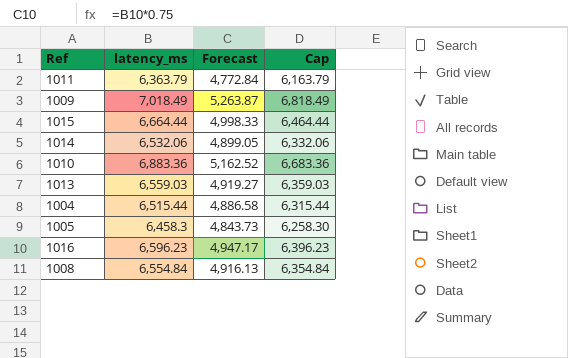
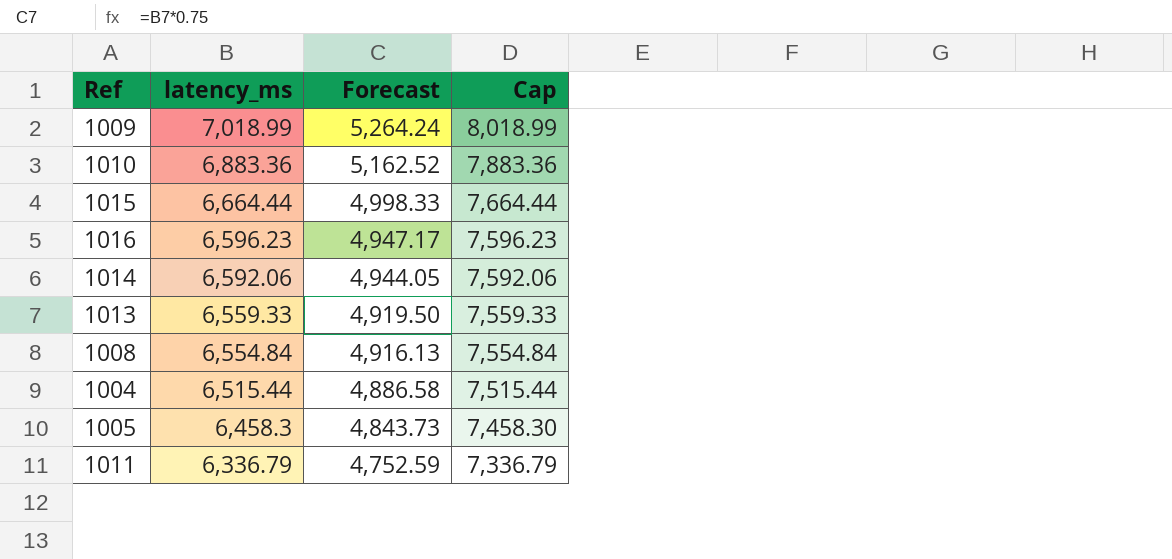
row order: none -> latency_ms descending
column Cap | formula: [latency_ms] - 200 -> [latency_ms] + 1000
1009 | latency_ms: 7,018.49 -> 7,018.99
1009 | Forecast: 5,263.87 -> 5,264.24
1014 | latency_ms: 6,532.06 -> 6,592.06
1014 | Forecast: 4,899.05 -> 4,944.05
1013 | latency_ms: 6,559.03 -> 6,559.33
1013 | Forecast: 4,919.27 -> 4,919.50
1011 | latency_ms: 6,363.79 -> 6,336.79
1011 | Forecast: 4,772.84 -> 4,752.59

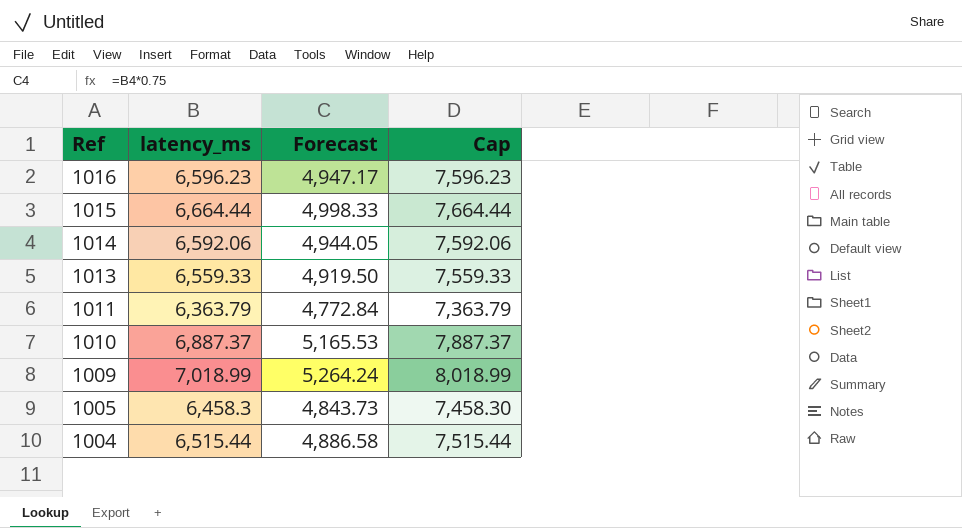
row order: latency_ms descending -> Ref descending
row 1008: 6,554.84 | 4,916.13 | 7,554.84 -> none
1011 | latency_ms: 6,336.79 -> 6,363.79
1011 | Forecast: 4,752.59 -> 4,772.84
1011 | Cap: 7,336.79 -> 7,363.79
1010 | latency_ms: 6,883.36 -> 6,887.37
1010 | Forecast: 5,162.52 -> 5,165.53
1010 | Cap: 7,883.36 -> 7,887.37

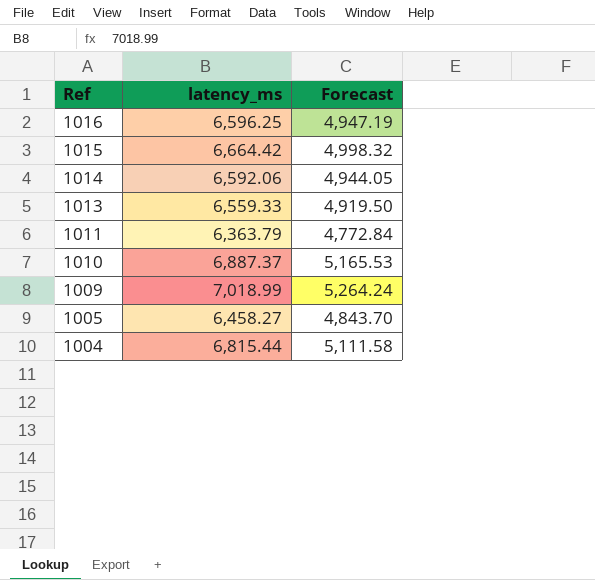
column Cap | formula: [latency_ms] + 1000 -> none
1016 | latency_ms: 6,596.23 -> 6,596.25
1016 | Forecast: 4,947.17 -> 4,947.19
1015 | latency_ms: 6,664.44 -> 6,664.42
1015 | Forecast: 4,998.33 -> 4,998.32
1005 | latency_ms: 6,458.3 -> 6,458.27
1005 | Forecast: 4,843.73 -> 4,843.70
1004 | latency_ms: 6,515.44 -> 6,815.44
1004 | Forecast: 4,886.58 -> 5,111.58

